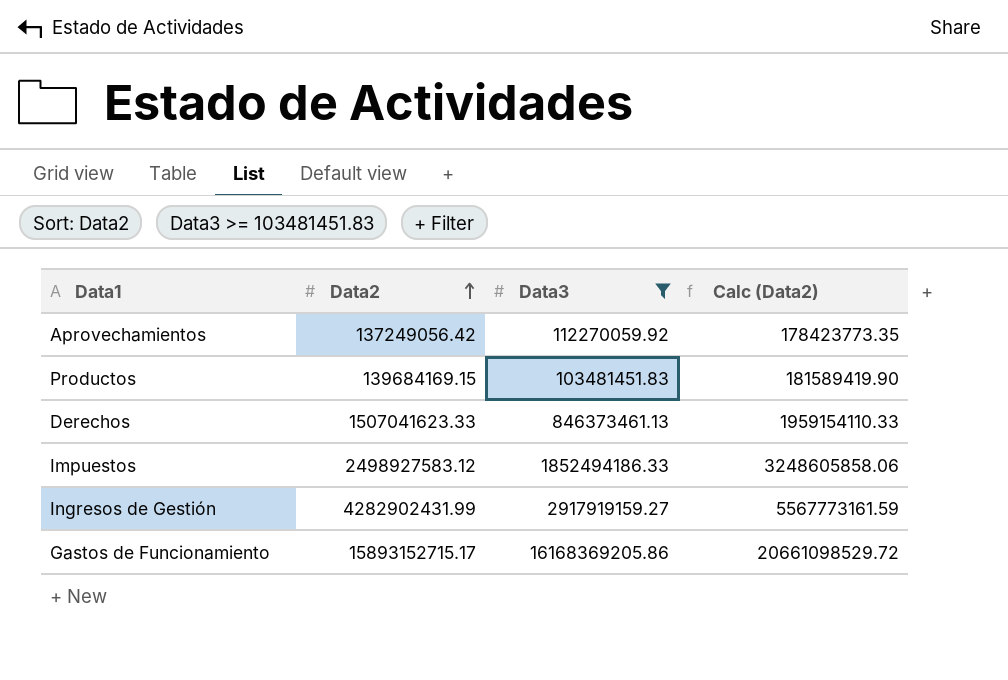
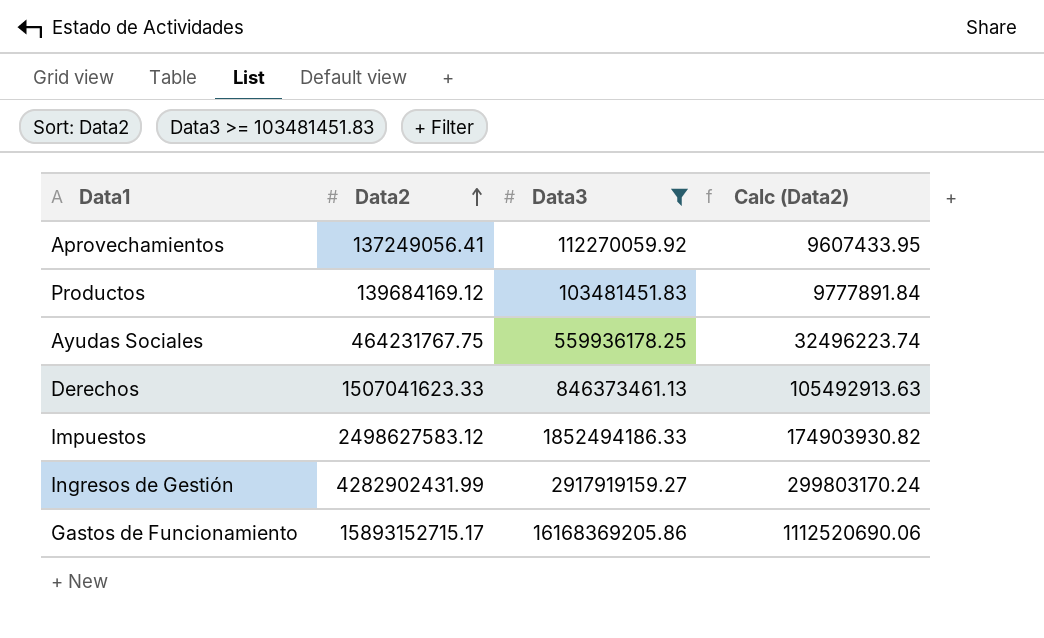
column Calc (Data2) | formula: [Data2] * 1.3 -> [Data2] * 0.07
Aprovechamientos | Data2: 137249056.42 -> 137249056.41
Productos | Data2: 139684169.15 -> 139684169.12
row Ayudas Sociales: none -> 464231767.75 | 559936178.25 | 32496223.74
Impuestos | Data2: 2498927583.12 -> 2498627583.12

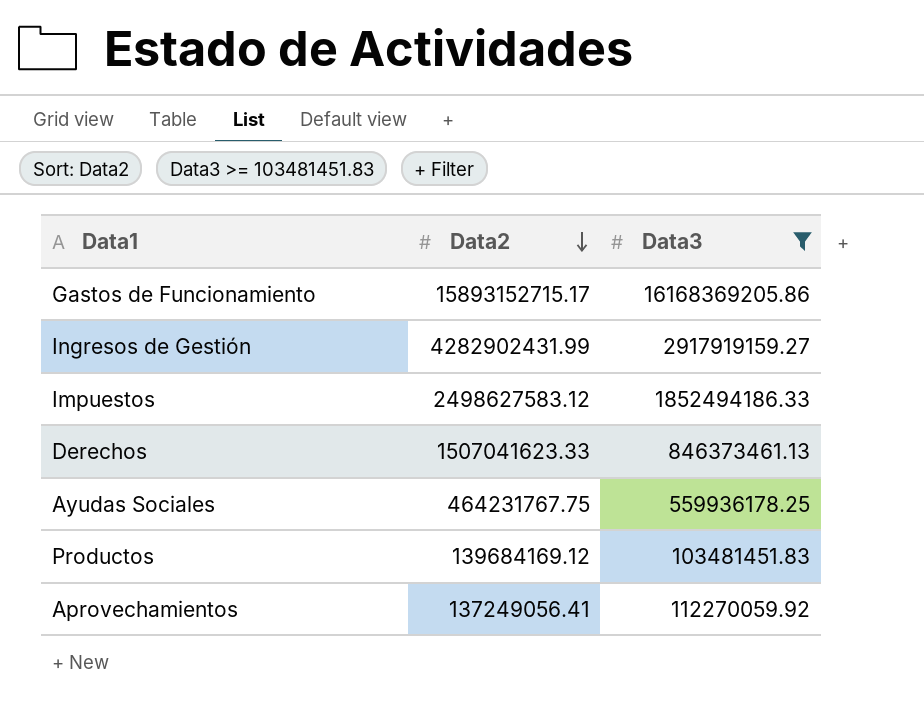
row order: Data2 ascending -> Data2 descending
column Calc (Data2) | formula: [Data2] * 0.07 -> none

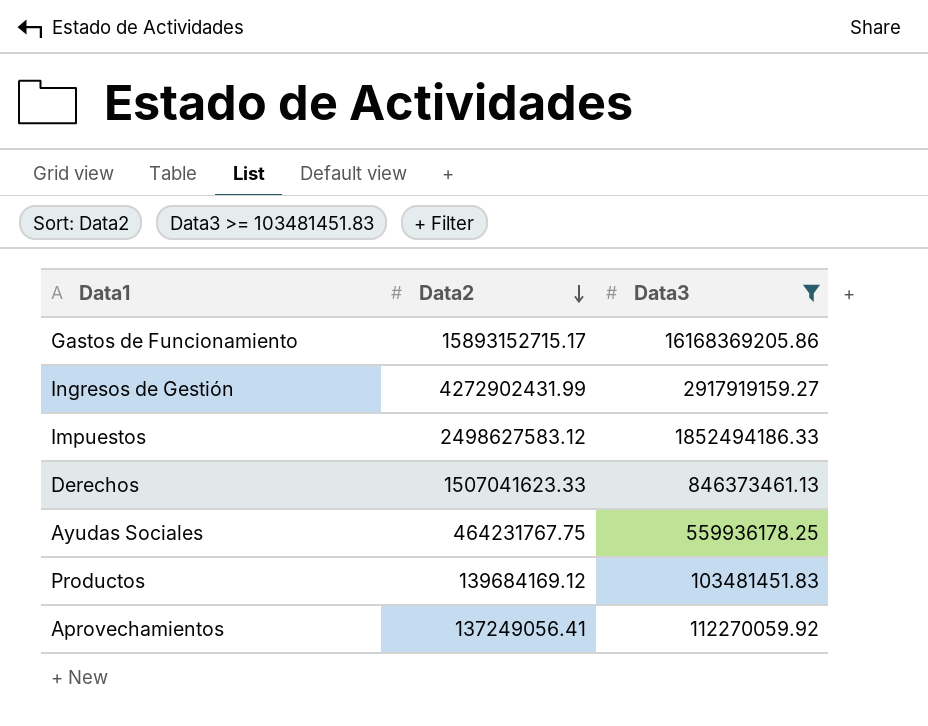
Ingresos de Gestión | Data2: 4282902431.99 -> 4272902431.99

